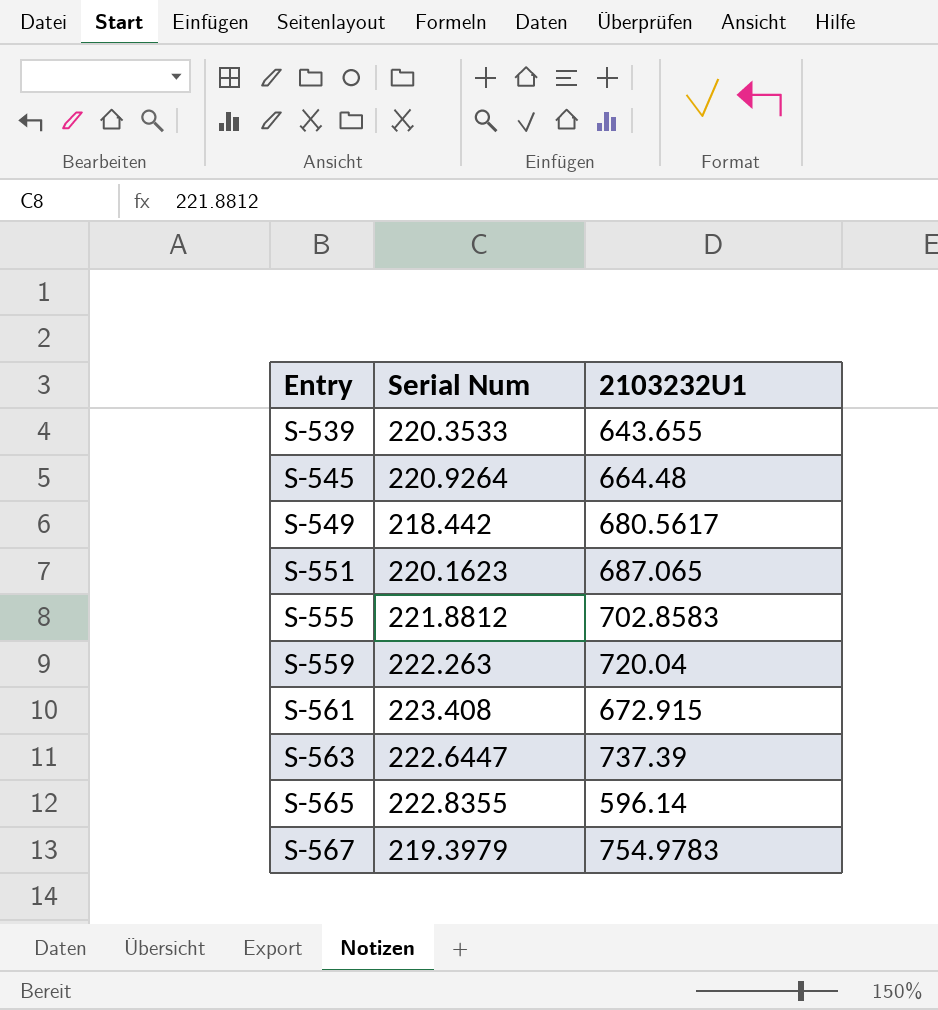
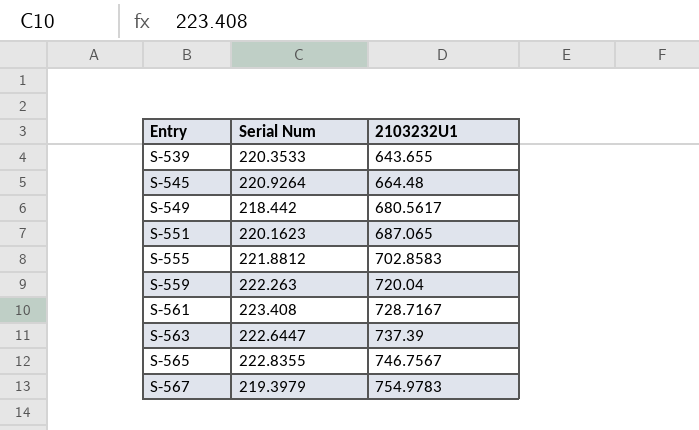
S-561 | 2103232U1: 672.915 -> 728.7167
S-565 | 2103232U1: 596.14 -> 746.7567

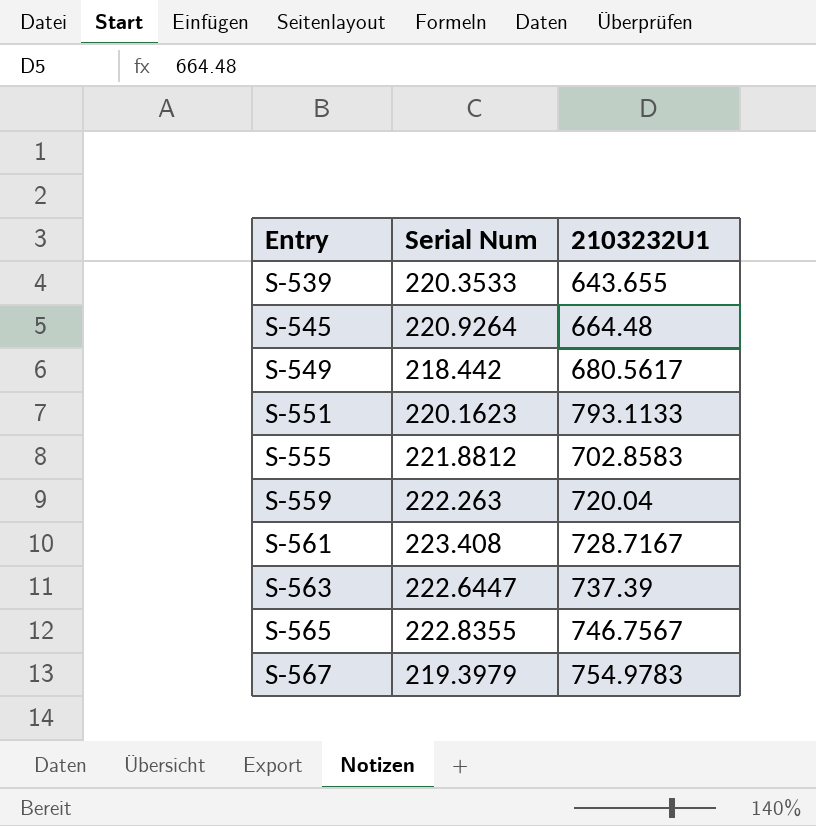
S-551 | 2103232U1: 687.065 -> 793.1133

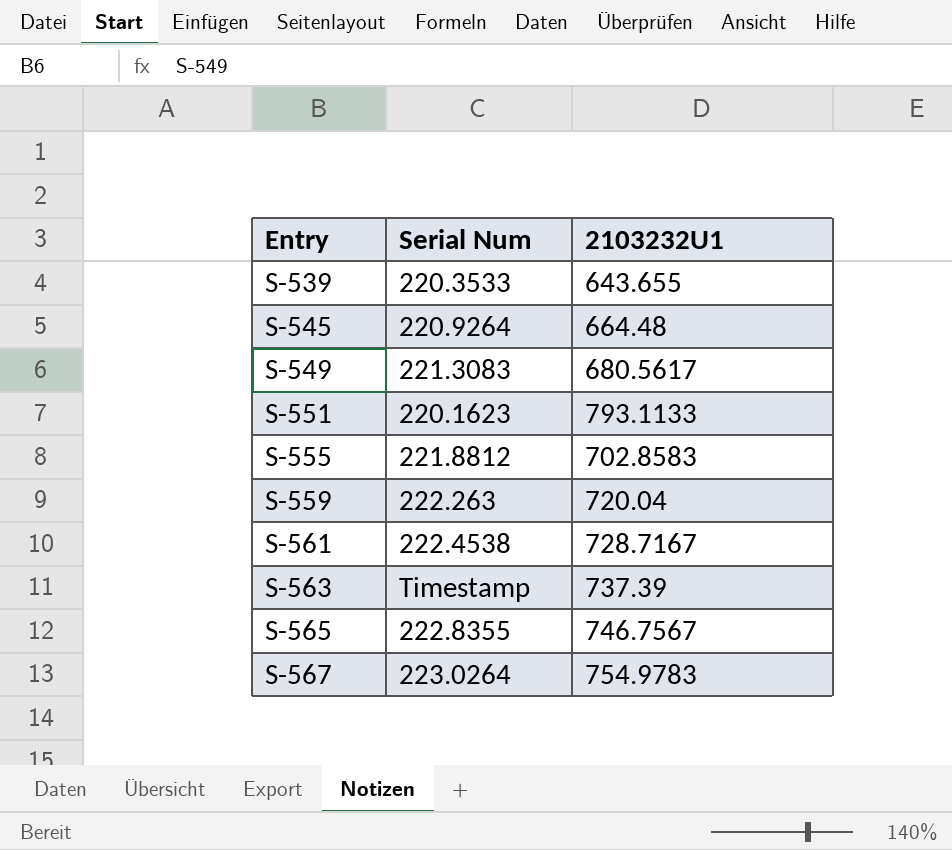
S-549 | Serial Num: 218.442 -> 221.3083
S-561 | Serial Num: 223.408 -> 222.4538
S-563 | Serial Num: 222.6447 -> Timestamp
S-567 | Serial Num: 219.3979 -> 223.0264

